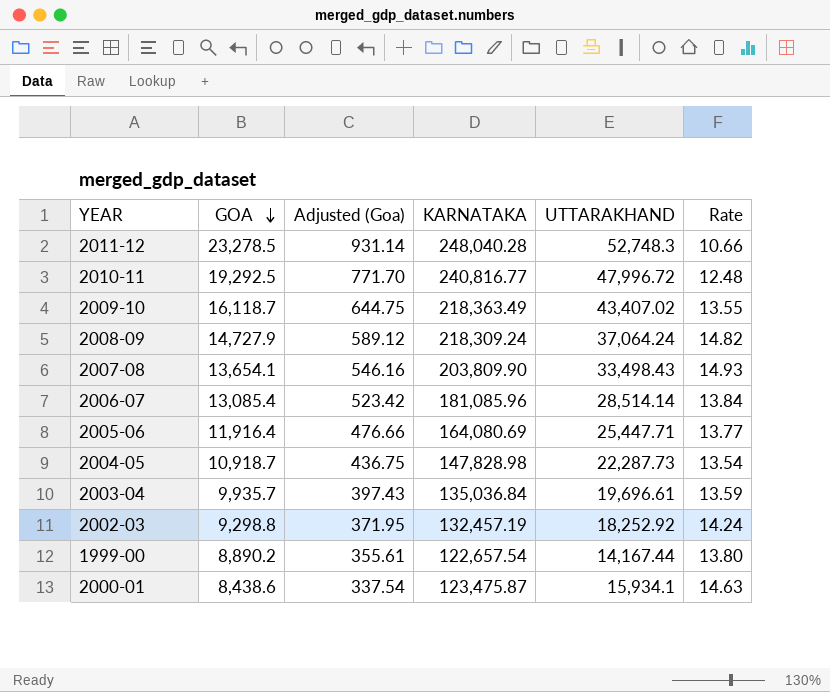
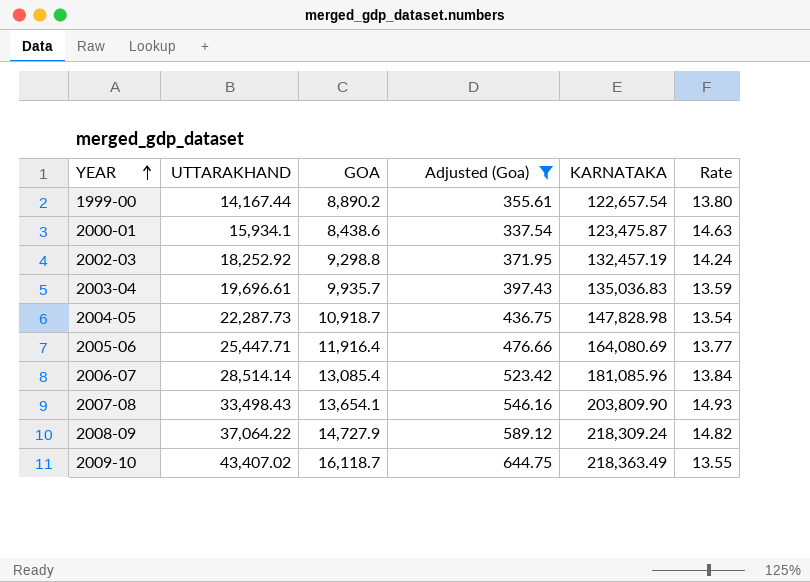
filter: none -> Adjusted (Goa) <= 644.75
row order: GOA descending -> YEAR ascending
column UTTARAKHAND | position: 5 -> 2
2003-04 | KARNATAKA: 135,036.84 -> 135,036.83
2008-09 | UTTARAKHAND: 37,064.24 -> 37,064.22

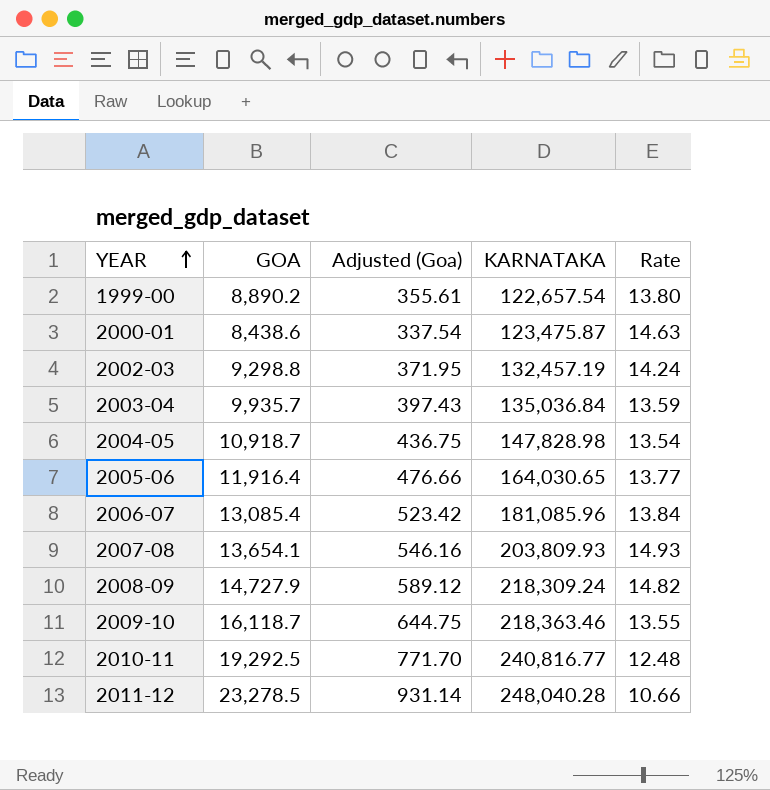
filter: Adjusted (Goa) <= 644.75 -> none
column UTTARAKHAND | position: 2 -> none
2003-04 | KARNATAKA: 135,036.83 -> 135,036.84
2005-06 | KARNATAKA: 164,080.69 -> 164,030.65
2007-08 | KARNATAKA: 203,809.90 -> 203,809.93
2009-10 | KARNATAKA: 218,363.49 -> 218,363.46

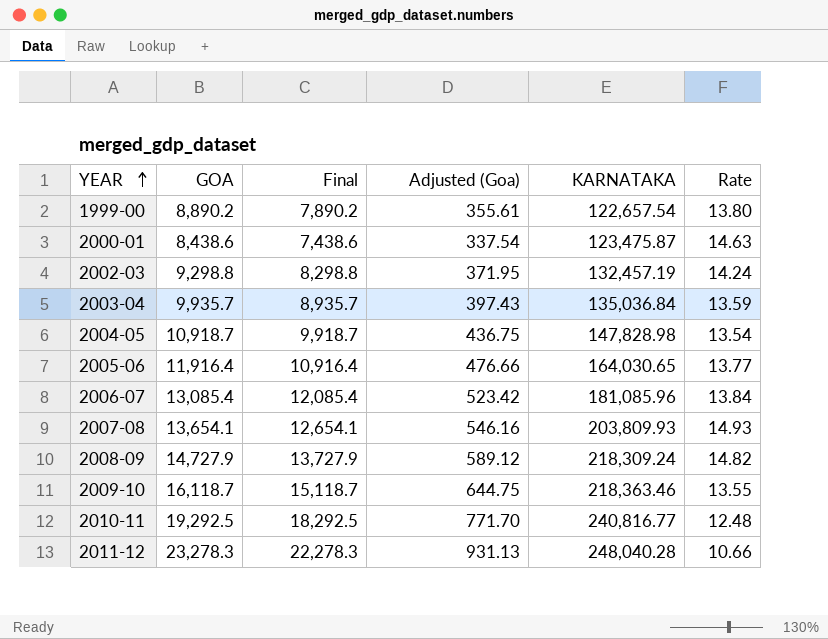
column Final | formula: none -> [GOA] - 1000
2011-12 | GOA: 23,278.5 -> 23,278.3
2011-12 | Adjusted (Goa): 931.14 -> 931.13

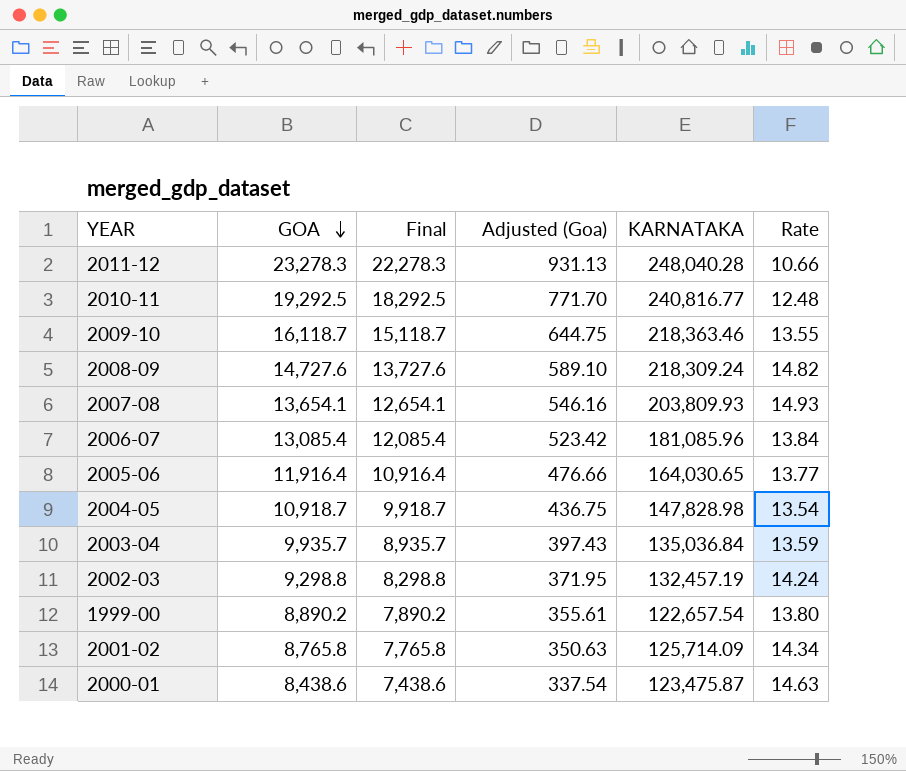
row order: YEAR ascending -> GOA descending
2008-09 | GOA: 14,727.9 -> 14,727.6
2008-09 | Final: 13,727.9 -> 13,727.6
2008-09 | Adjusted (Goa): 589.12 -> 589.10
row 2001-02: none -> 8,765.8 | 7,765.8 | 350.63 | 125,714.09 | 14.34

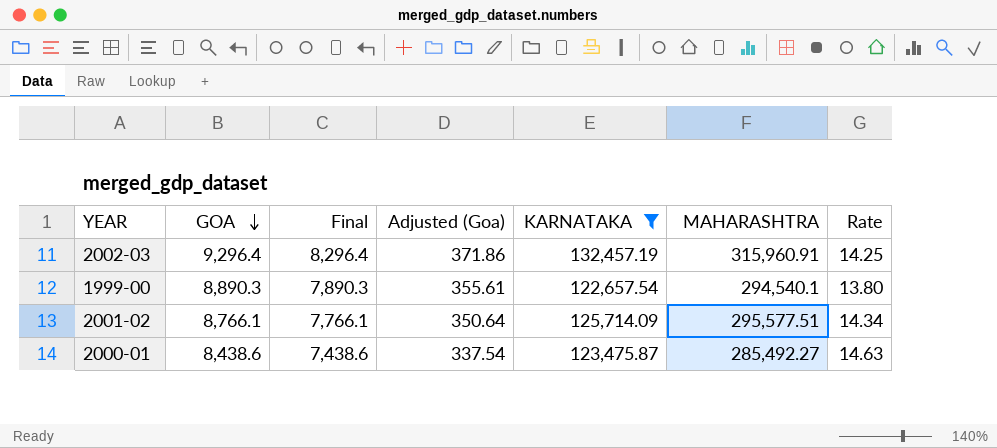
filter: none -> KARNATAKA <= 132,457.19
column MAHARASHTRA | position: none -> 6
2002-03 | GOA: 9,298.8 -> 9,296.4
2002-03 | Final: 8,298.8 -> 8,296.4
2002-03 | Adjusted (Goa): 371.95 -> 371.86
2002-03 | Rate: 14.24 -> 14.25
1999-00 | GOA: 8,890.2 -> 8,890.3
1999-00 | Final: 7,890.2 -> 7,890.3
2001-02 | GOA: 8,765.8 -> 8,766.1
2001-02 | Final: 7,765.8 -> 7,766.1
2001-02 | Adjusted (Goa): 350.63 -> 350.64

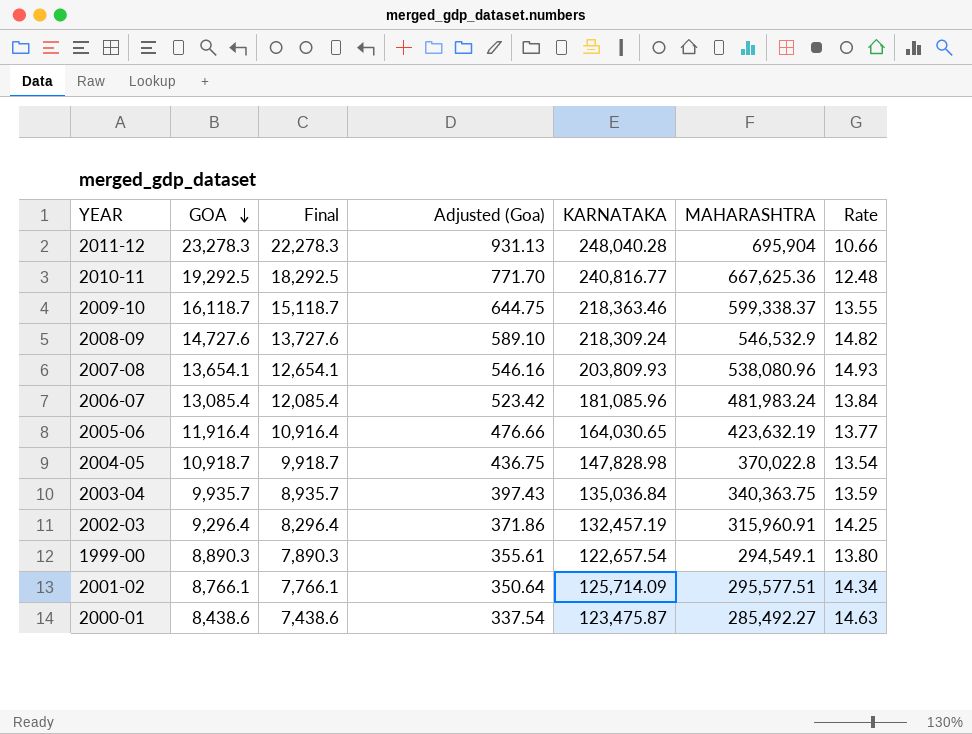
filter: KARNATAKA <= 132,457.19 -> none
1999-00 | MAHARASHTRA: 294,540.1 -> 294,549.1

